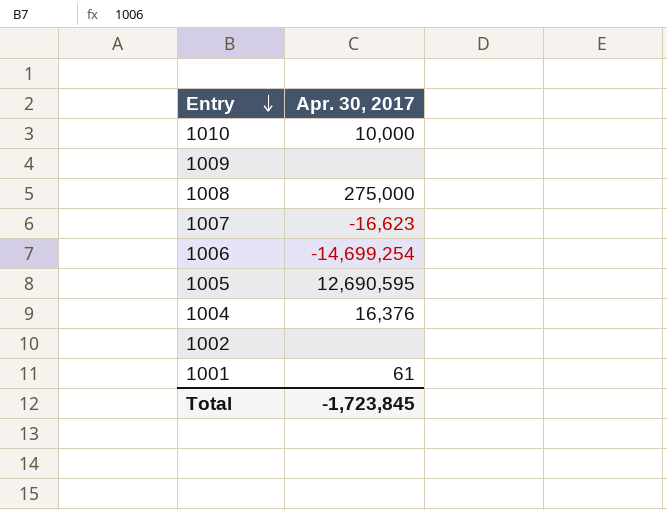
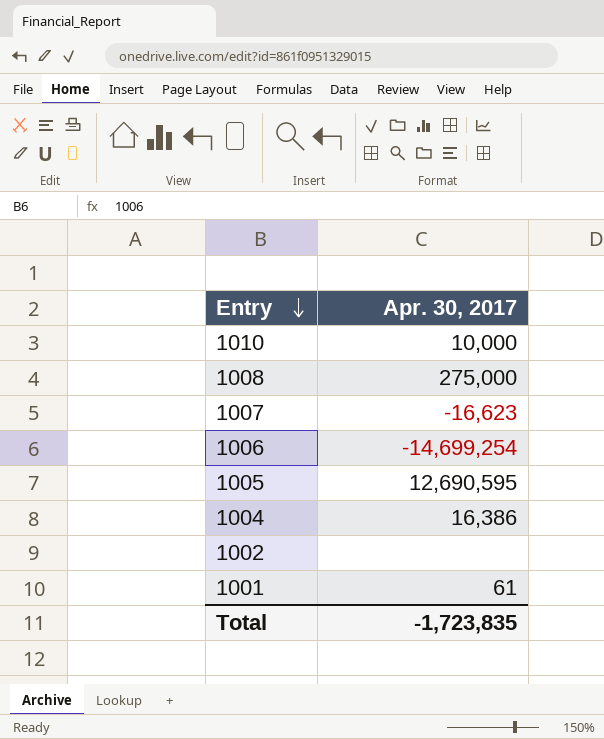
row 1009: none -> none
1004 | Apr. 30, 2017: 16,376 -> 16,386
Total | Apr. 30, 2017: -1,723,845 -> -1,723,835

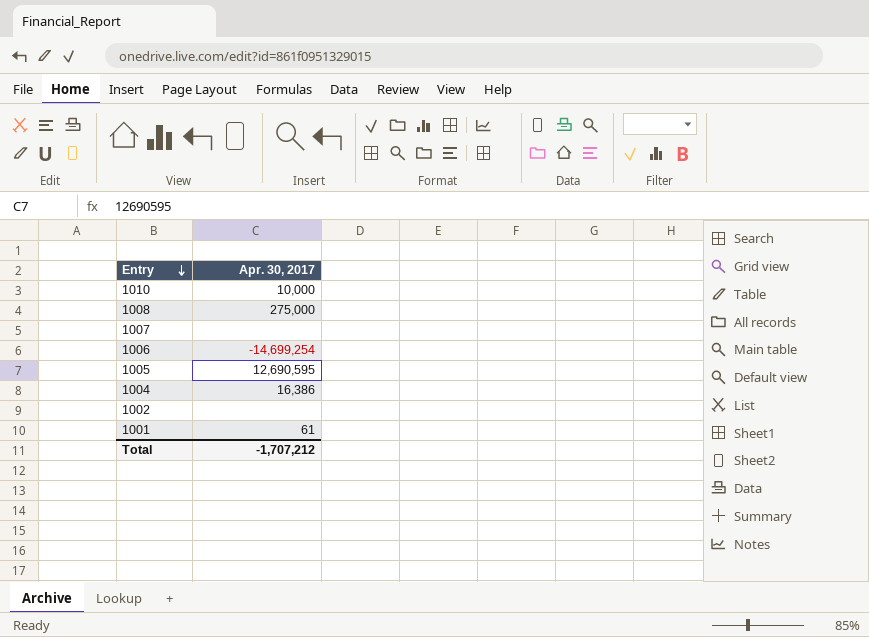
1007 | Apr. 30, 2017: -16,623 -> none
Total | Apr. 30, 2017: -1,723,835 -> -1,707,212

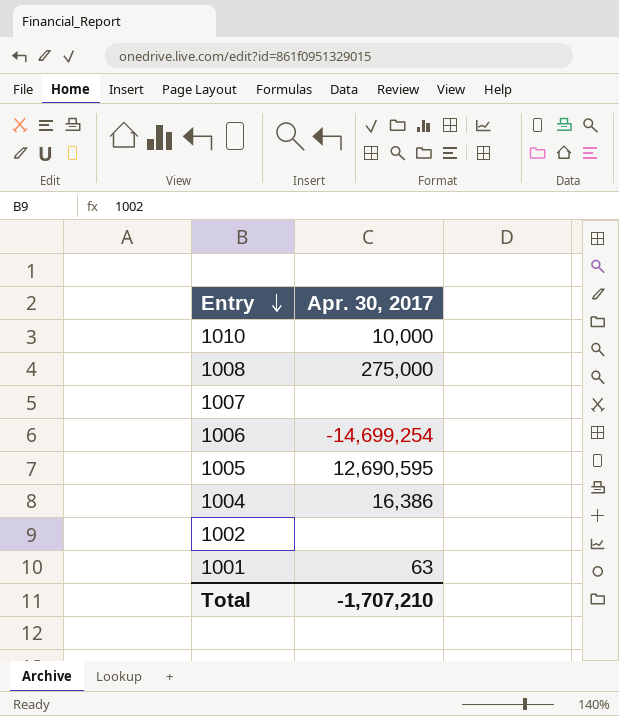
1001 | Apr. 30, 2017: 61 -> 63
Total | Apr. 30, 2017: -1,707,212 -> -1,707,210

